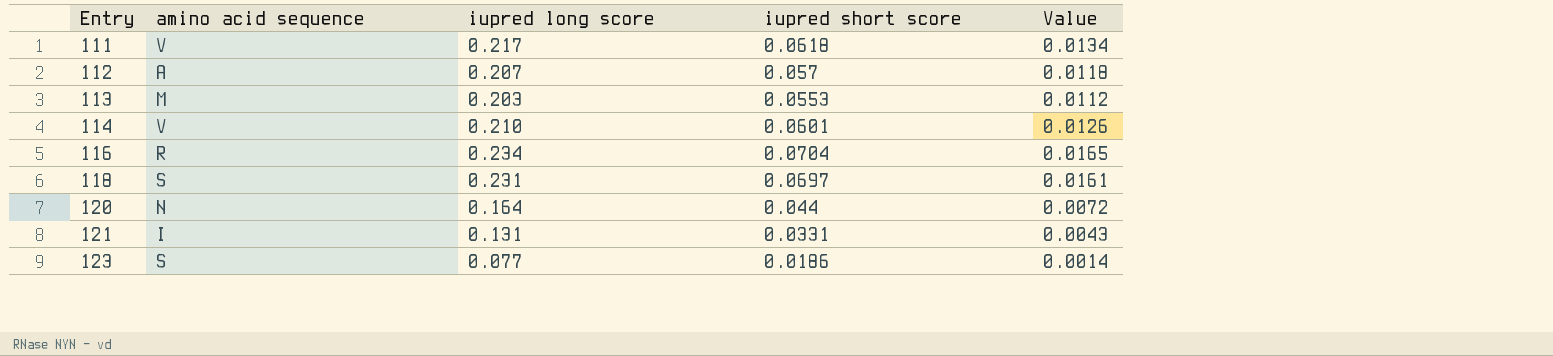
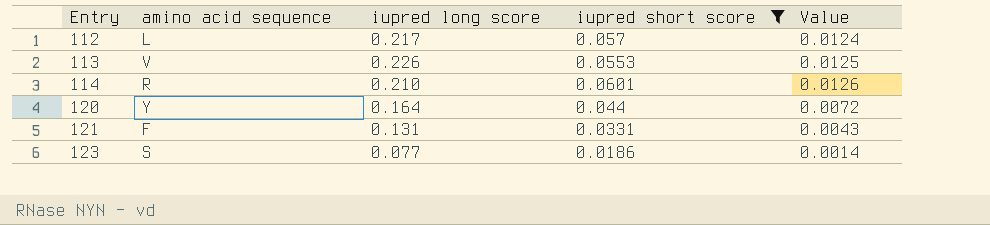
filter: none -> iupred short score <= 0.0601
112 | amino acid sequence: A -> L
112 | iupred long score: 0.207 -> 0.217
112 | Value: 0.0118 -> 0.0124
113 | amino acid sequence: M -> V
113 | iupred long score: 0.203 -> 0.226
113 | Value: 0.0112 -> 0.0125
114 | amino acid sequence: V -> R
120 | amino acid sequence: N -> Y
121 | amino acid sequence: I -> F

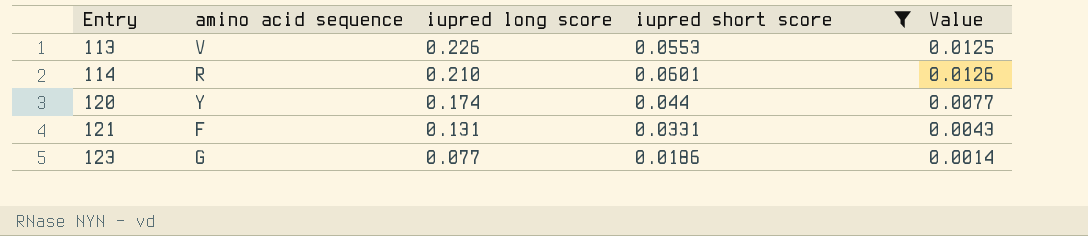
row 112: L | 0.217 | 0.057 | 0.0124 -> none
120 | iupred long score: 0.164 -> 0.174
120 | Value: 0.0072 -> 0.0077
123 | amino acid sequence: S -> G

